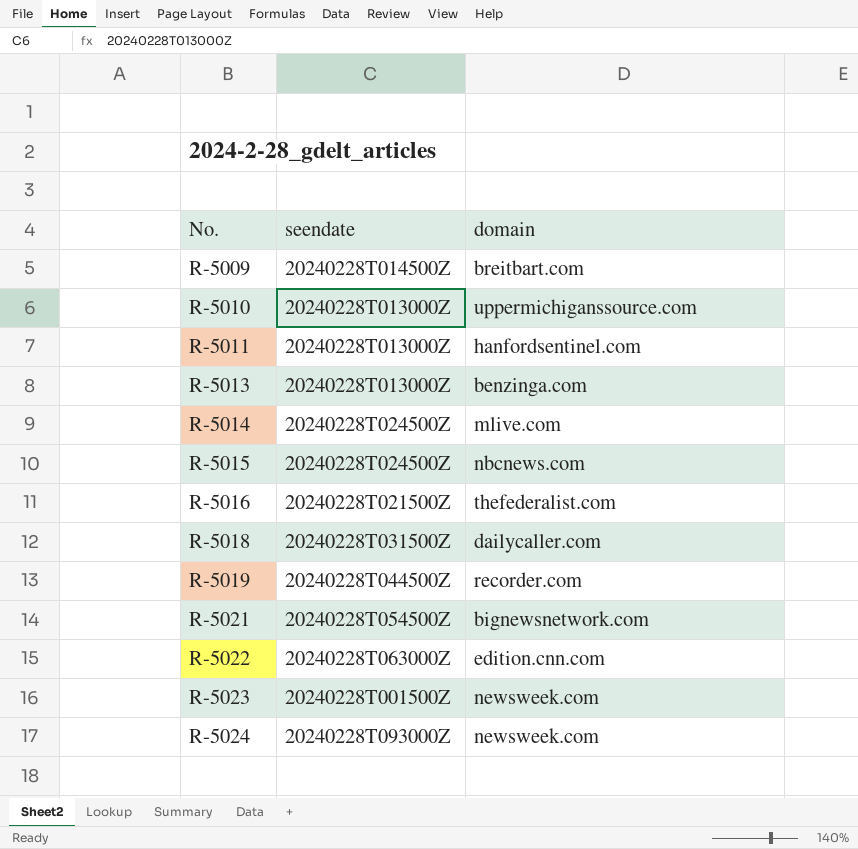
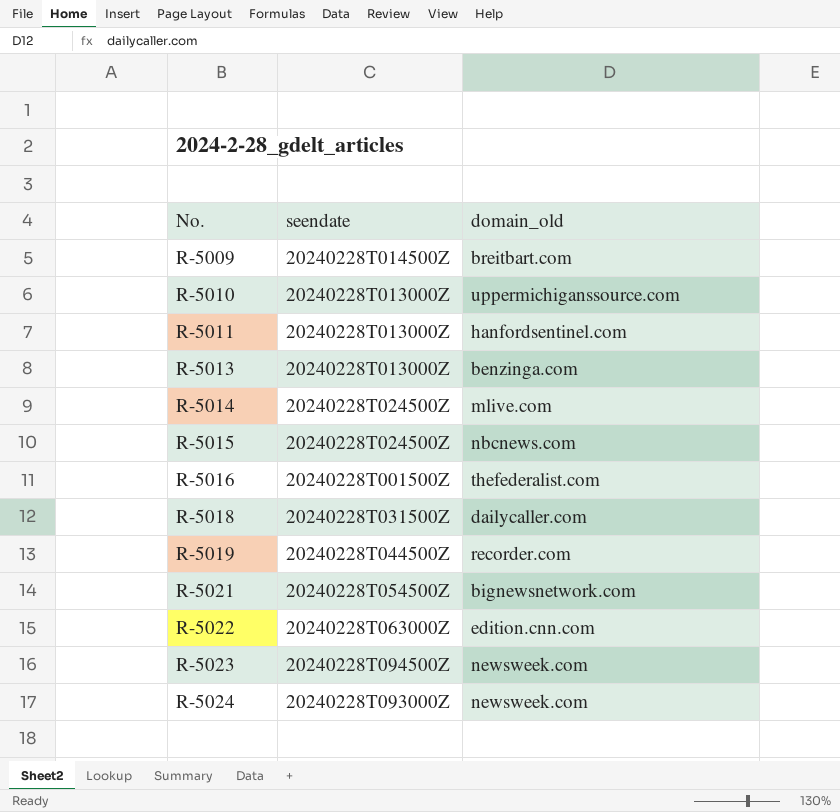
column name: domain -> domain_old
R-5016 | seendate: 20240228T021500Z -> 20240228T001500Z
R-5023 | seendate: 20240228T001500Z -> 20240228T094500Z

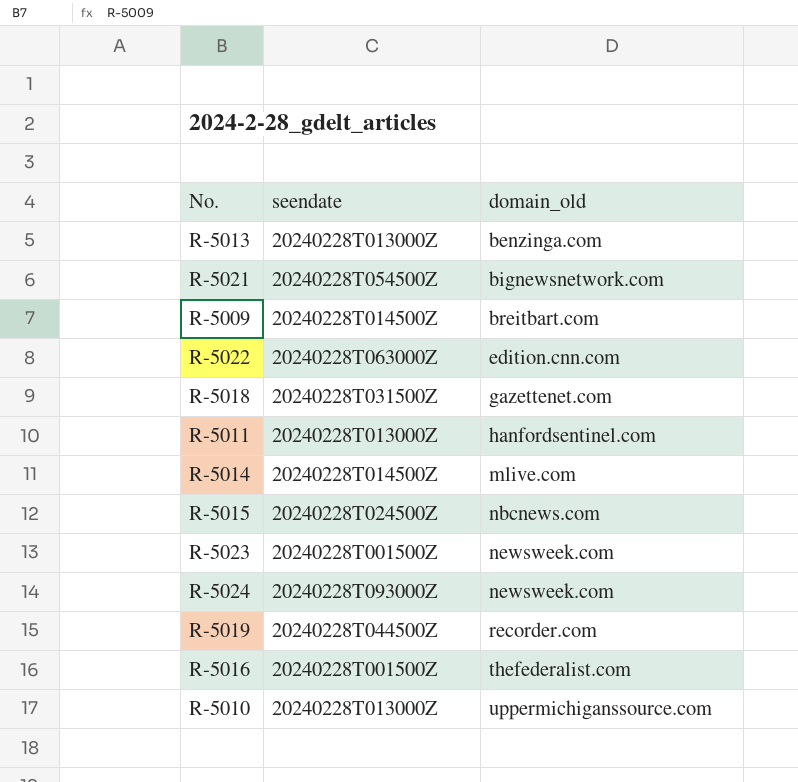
row order: No. ascending -> domain_old ascending
R-5018 | domain_old: dailycaller.com -> gazettenet.com
R-5014 | seendate: 20240228T024500Z -> 20240228T014500Z
R-5023 | seendate: 20240228T094500Z -> 20240228T001500Z

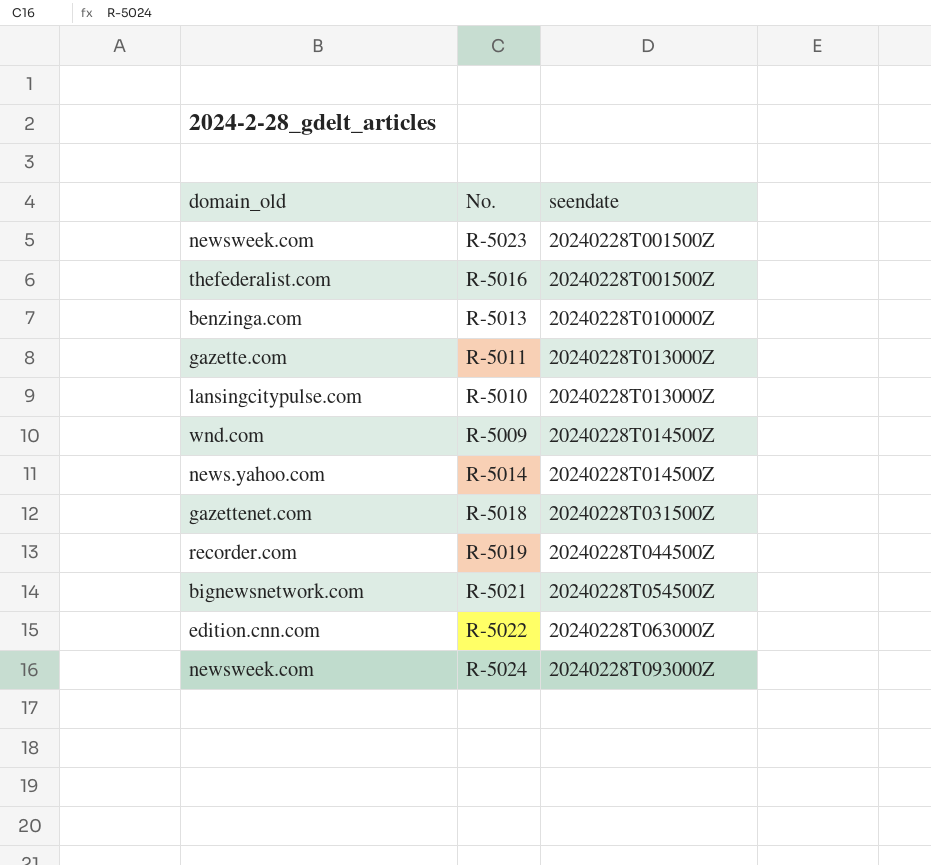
row order: domain_old ascending -> seendate ascending
column domain_old | position: 3 -> 1
row R-5015: 20240228T024500Z | nbcnews.com -> none
R-5013 | seendate: 20240228T013000Z -> 20240228T010000Z
R-5011 | domain_old: hanfordsentinel.com -> gazette.com
R-5010 | domain_old: uppermichiganssource.com -> lansingcitypulse.com
R-5009 | domain_old: breitbart.com -> wnd.com
R-5014 | domain_old: mlive.com -> news.yahoo.com

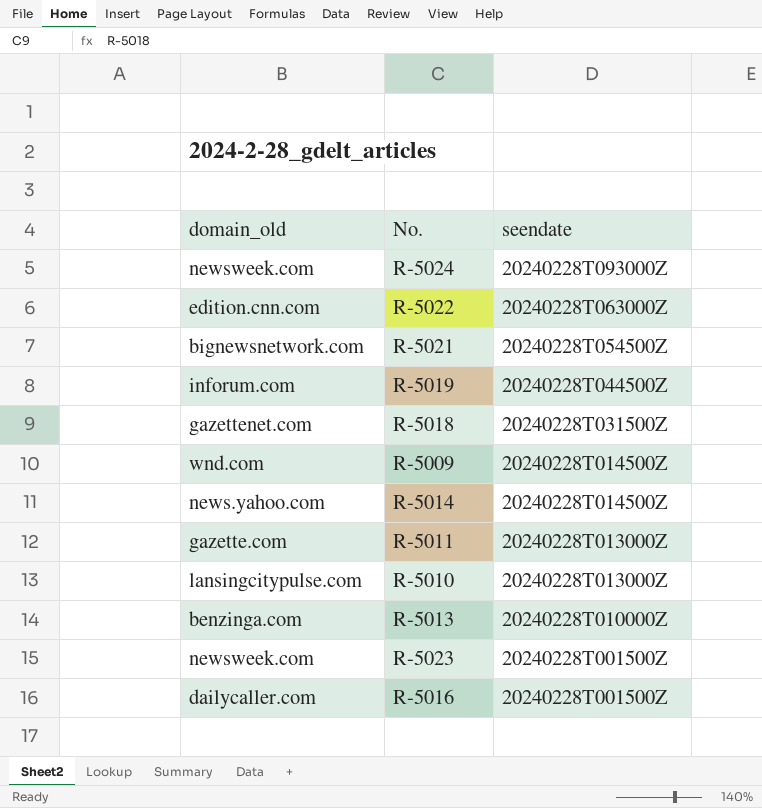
row order: seendate ascending -> seendate descending
R-5019 | domain_old: recorder.com -> inforum.com
R-5016 | domain_old: thefederalist.com -> dailycaller.com

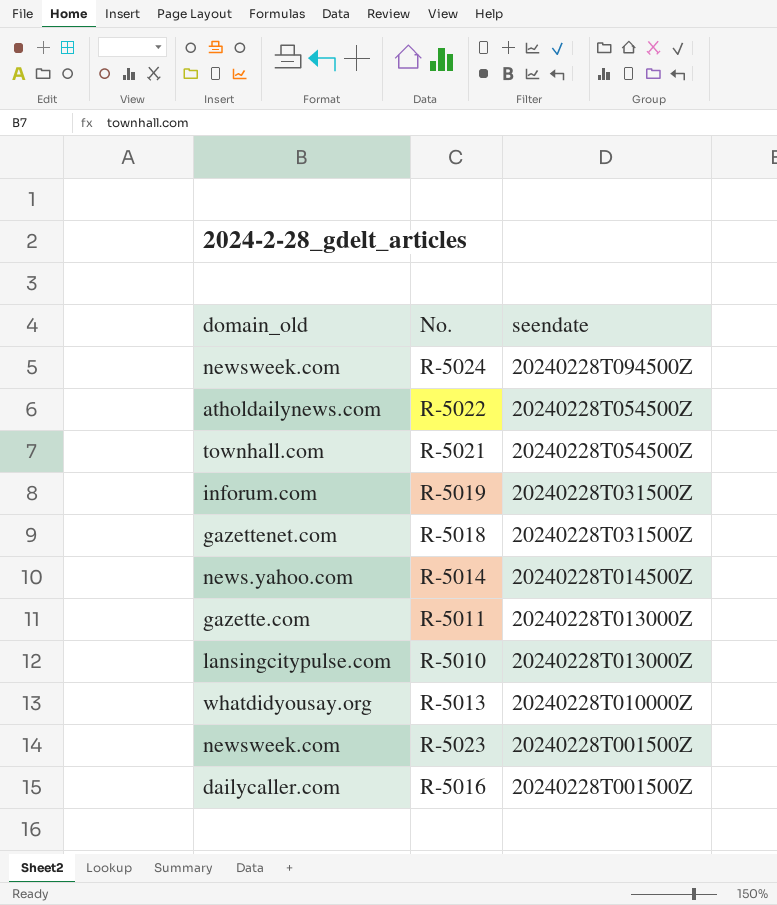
row R-5009: wnd.com | 20240228T014500Z -> none
R-5024 | seendate: 20240228T093000Z -> 20240228T094500Z
R-5022 | domain_old: edition.cnn.com -> atholdailynews.com
R-5022 | seendate: 20240228T063000Z -> 20240228T054500Z
R-5021 | domain_old: bignewsnetwork.com -> townhall.com
R-5019 | seendate: 20240228T044500Z -> 20240228T031500Z
R-5013 | domain_old: benzinga.com -> whatdidyousay.org

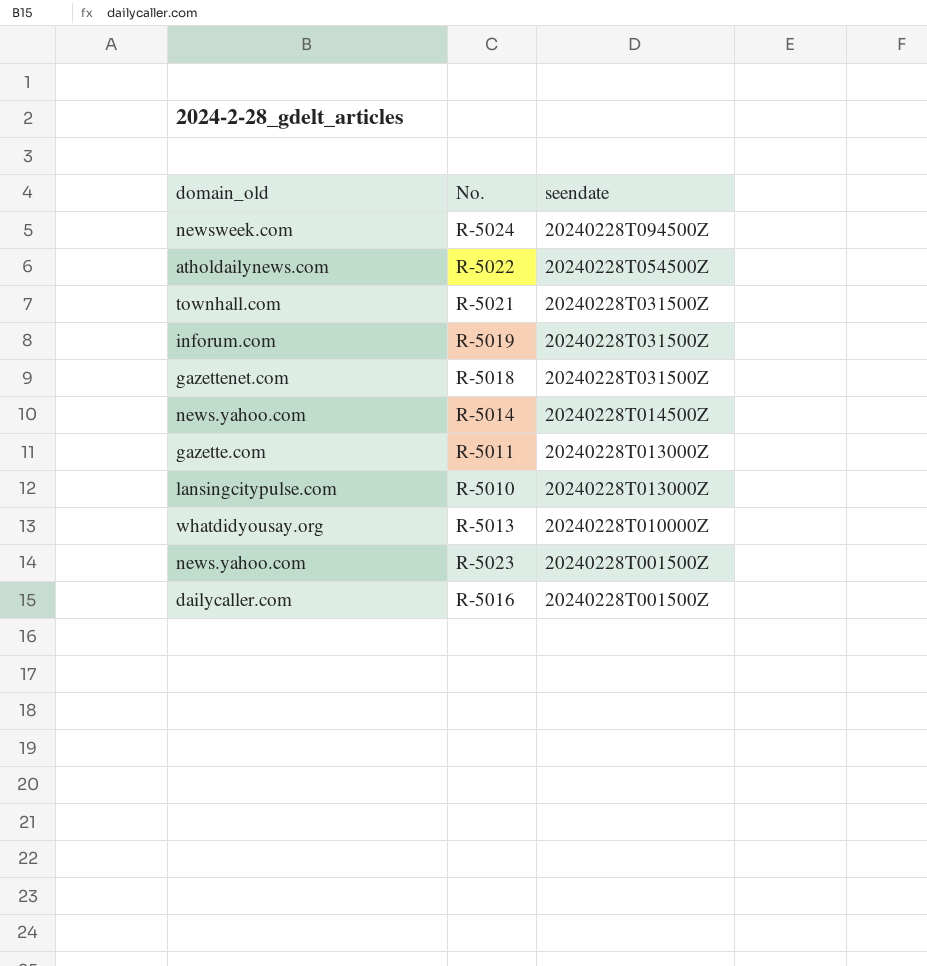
R-5021 | seendate: 20240228T054500Z -> 20240228T031500Z
R-5023 | domain_old: newsweek.com -> news.yahoo.com

